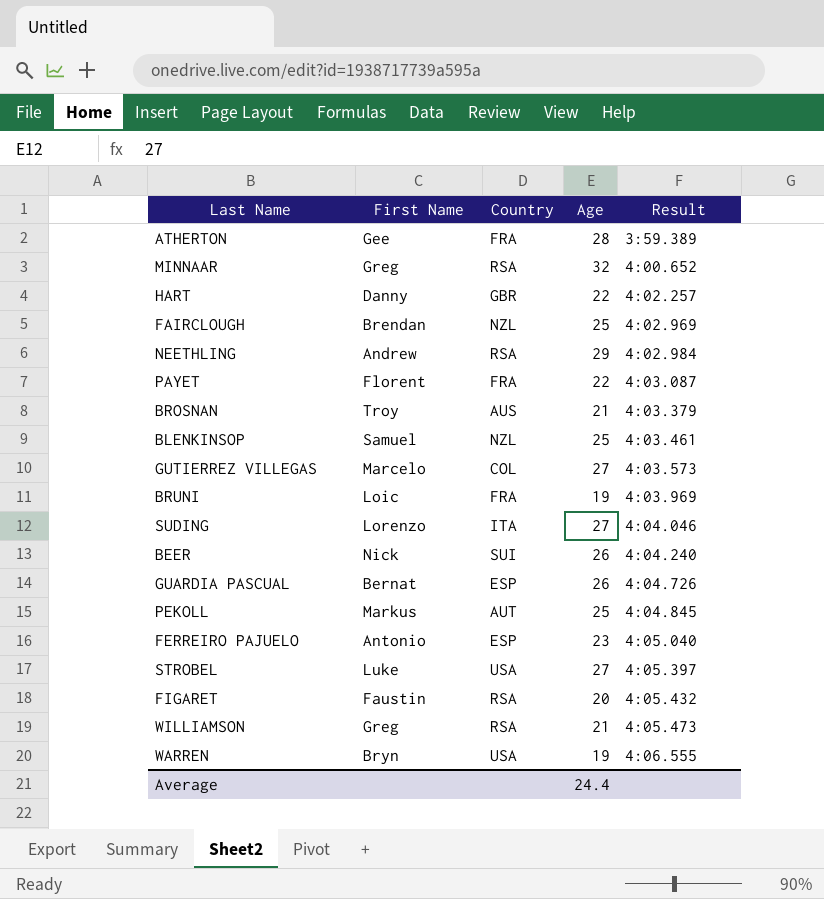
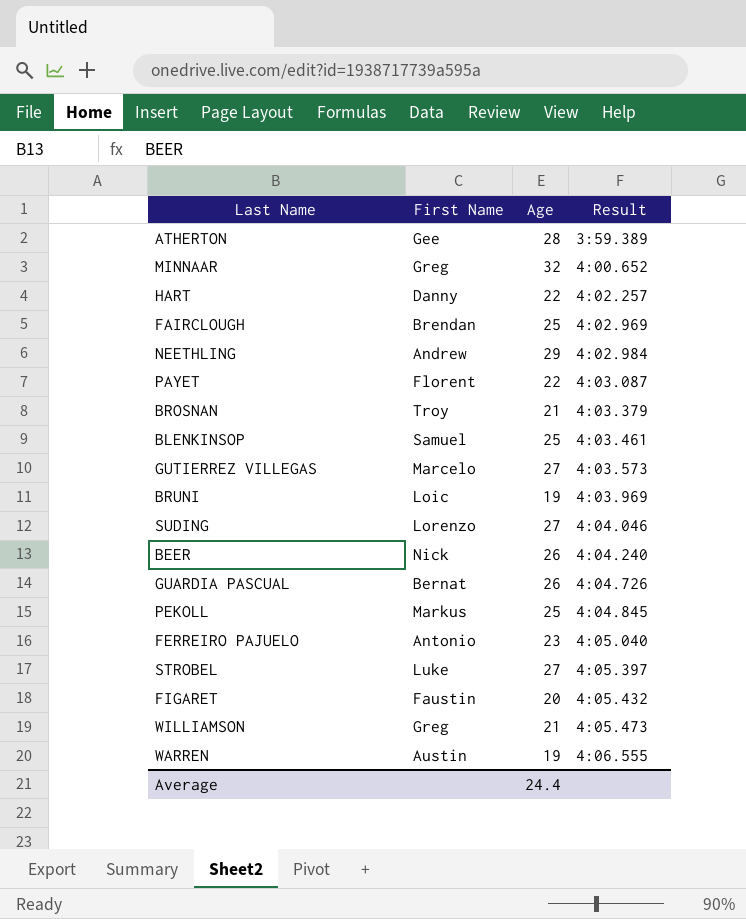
column Country | position: 3 -> none
WARREN | First Name: Bryn -> Austin

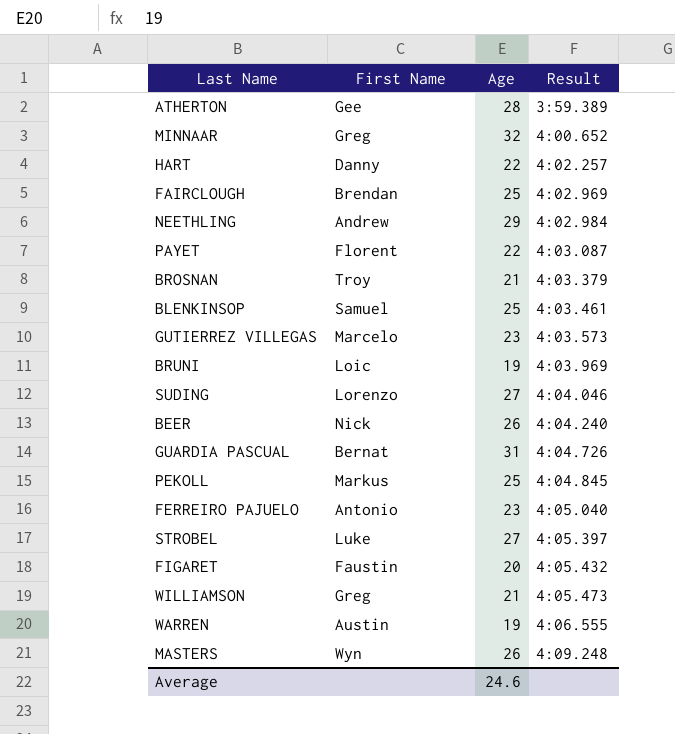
GUTIERREZ VILLEGAS | Age: 27 -> 23
GUARDIA PASCUAL | Age: 26 -> 31
row MASTERS: none -> Wyn | 26 | 4:09.248
Average | Age: 24.4 -> 24.6

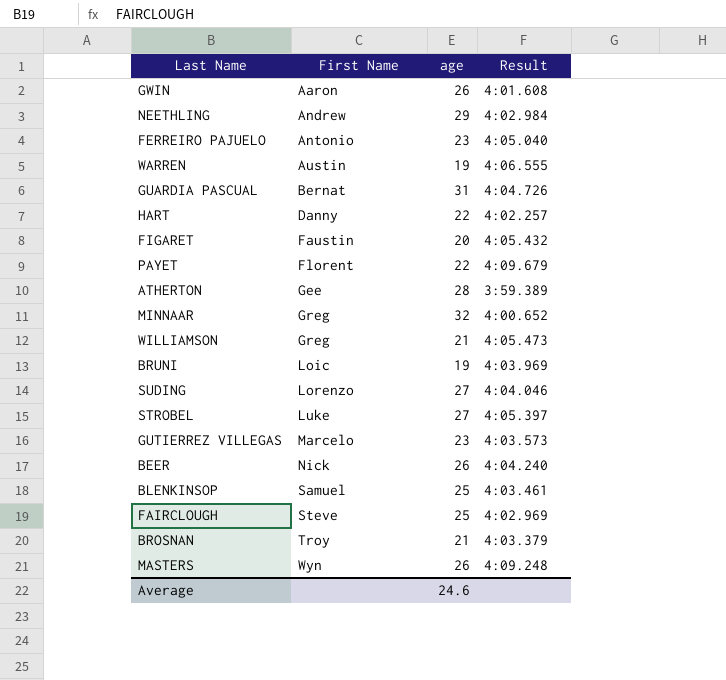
row order: Result ascending -> First Name ascending
column name: Age -> age
row PEKOLL: Markus | 25 | 4:04.845 -> none
row GWIN: none -> Aaron | 26 | 4:01.608
PAYET | Result: 4:03.087 -> 4:09.679
FAIRCLOUGH | First Name: Brendan -> Steve

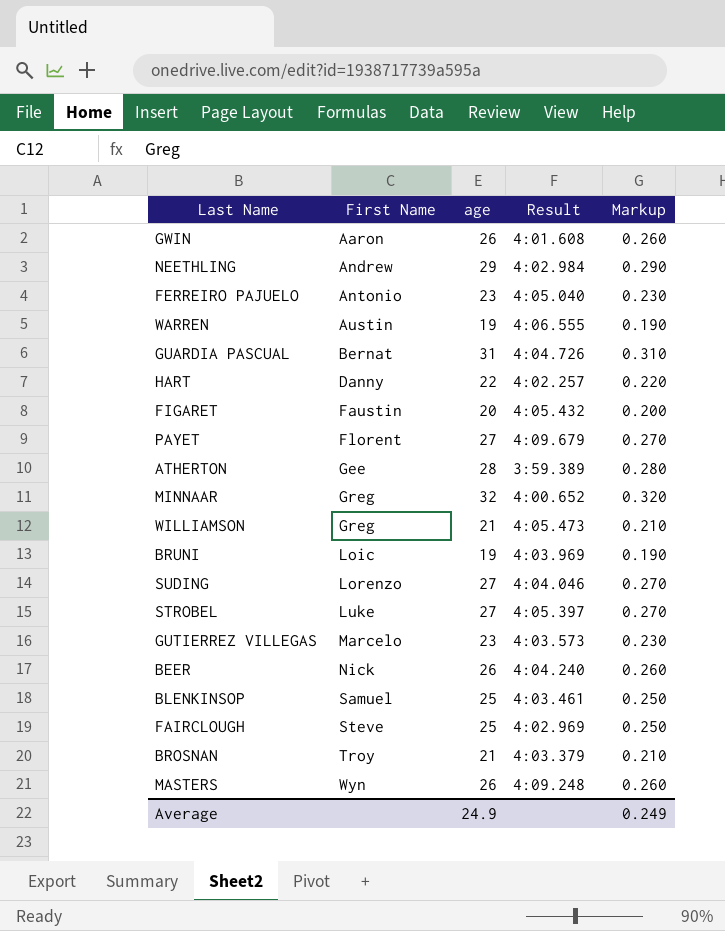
column Markup | formula: none -> [age] * 0.01
PAYET | age: 22 -> 27
Average | age: 24.6 -> 24.9

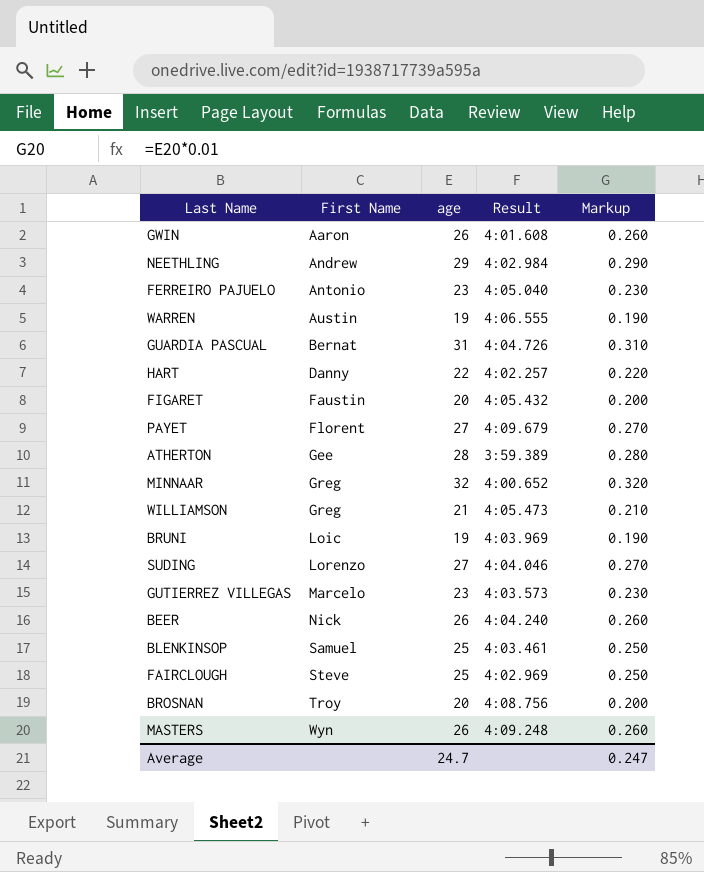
row STROBEL: Luke | 27 | 4:05.397 | 0.270 -> none
BROSNAN | age: 21 -> 20
BROSNAN | Result: 4:03.379 -> 4:08.756
BROSNAN | Markup: 0.210 -> 0.200
Average | age: 24.9 -> 24.7
Average | Markup: 0.249 -> 0.247

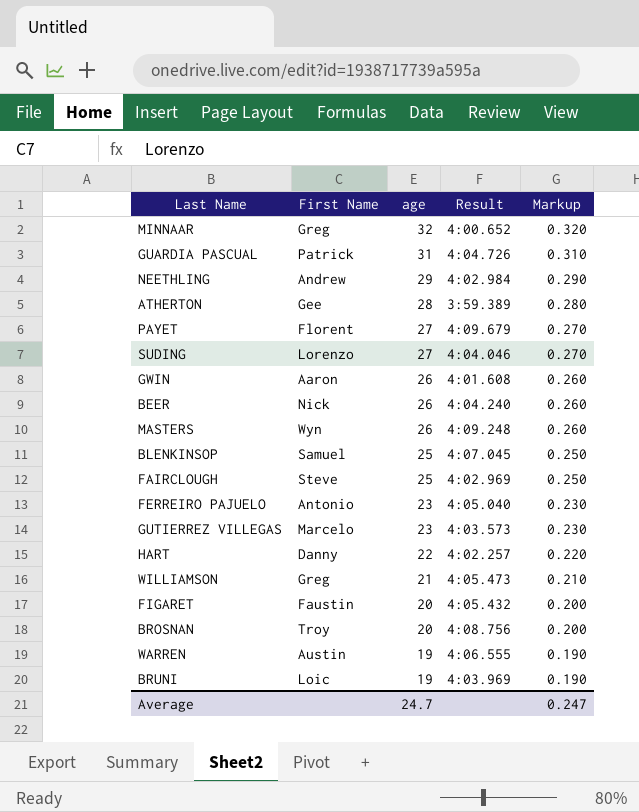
row order: First Name ascending -> age descending
GUARDIA PASCUAL | First Name: Bernat -> Patrick
BLENKINSOP | Result: 4:03.461 -> 4:07.045

